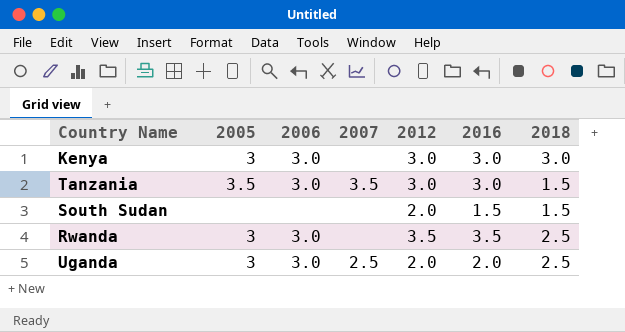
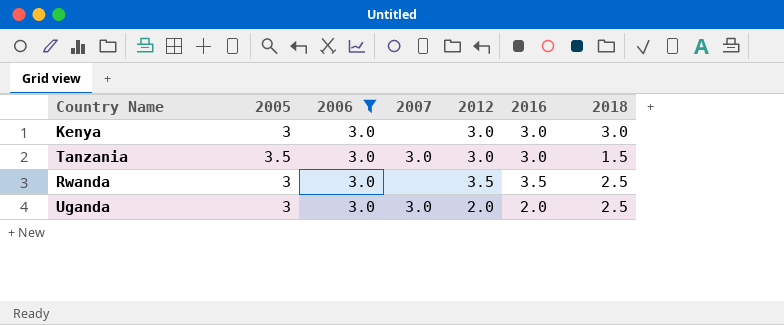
filter: none -> 2006 = 3.0
Tanzania | 2007: 3.5 -> 3.0
Uganda | 2007: 2.5 -> 3.0

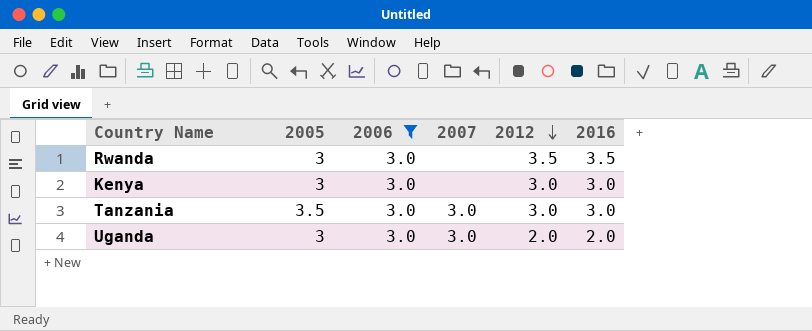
row order: none -> 2012 descending
column 2018 | position: 7 -> none

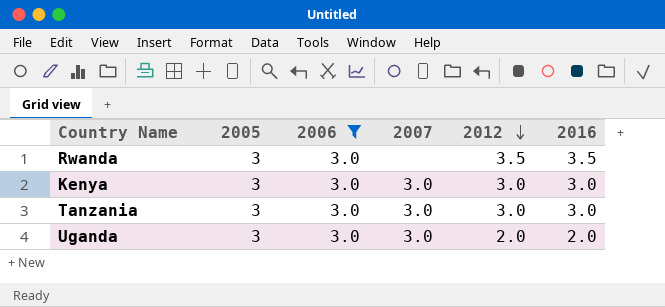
Kenya | 2007: none -> 3.0
Tanzania | 2005: 3.5 -> 3

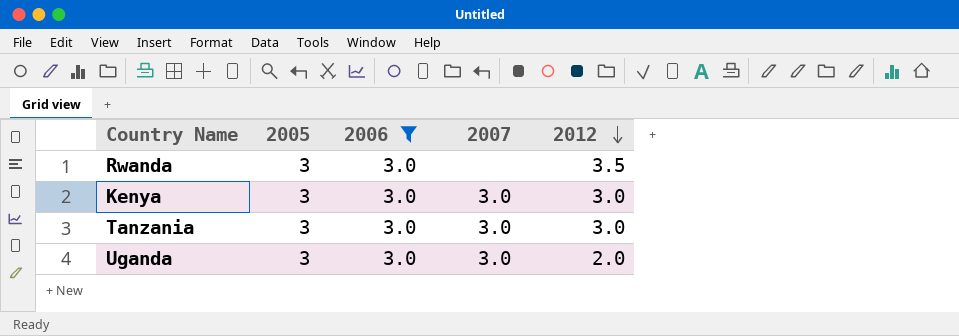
column 2016 | position: 6 -> none

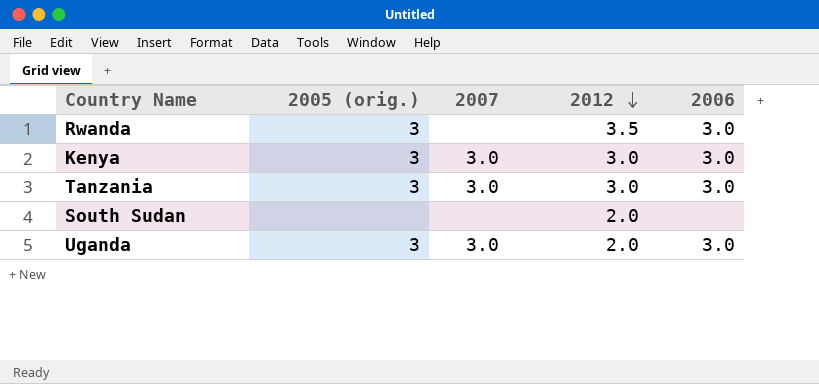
filter: 2006 = 3.0 -> none
column name: 2005 -> 2005 (orig.)
column 2006 | position: 3 -> 5

